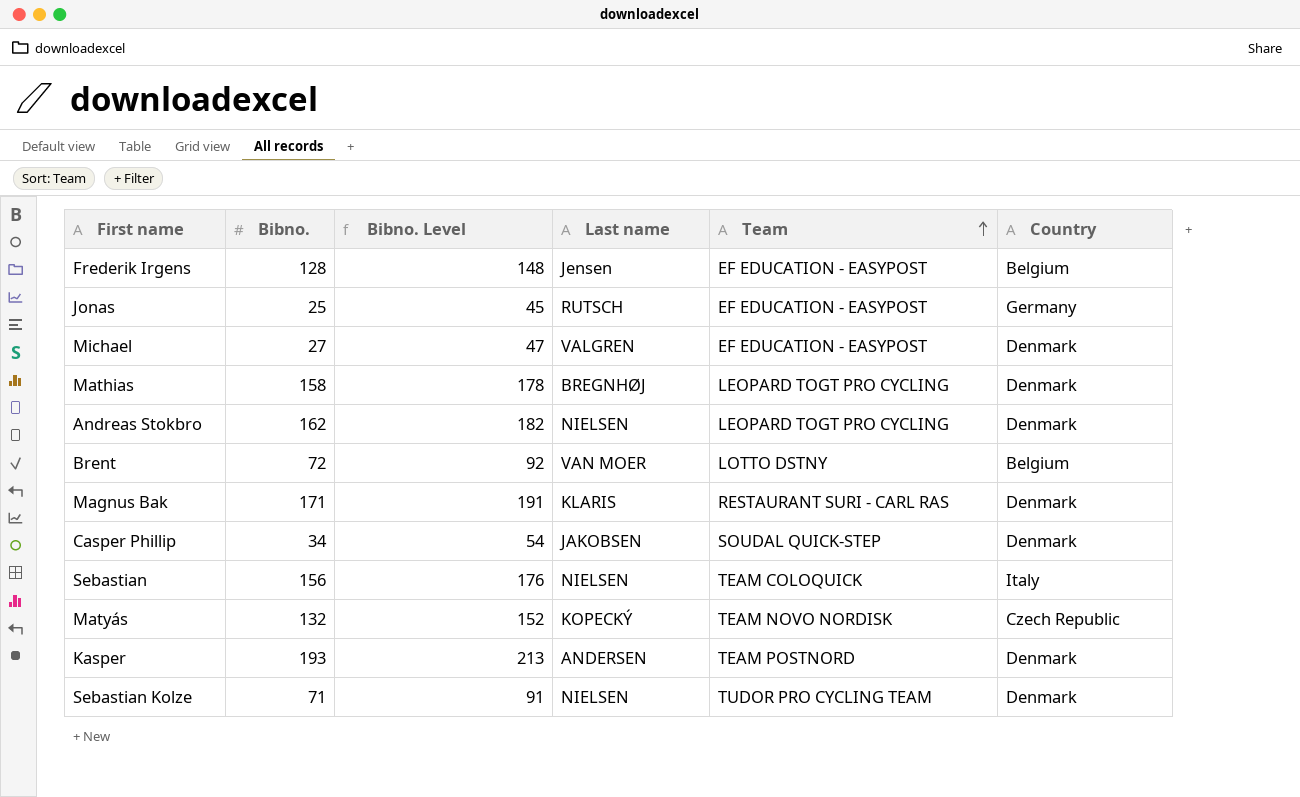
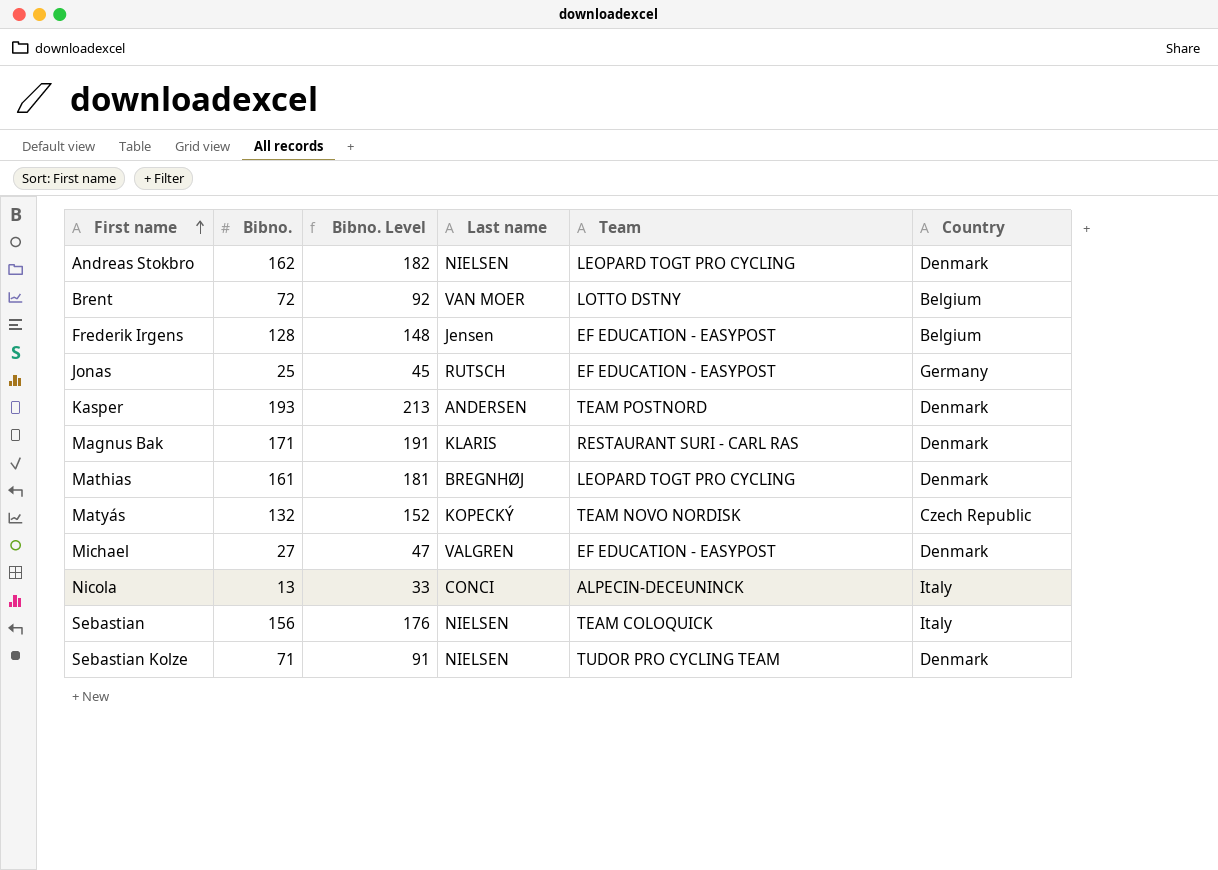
row order: Team ascending -> First name ascending
row Casper Phillip: 34 | 54 | JAKOBSEN | SOUDAL QUICK-STEP | Denmark -> none
Mathias | Bibno.: 158 -> 161
Mathias | Bibno. Level: 178 -> 181
row Nicola: none -> 13 | 33 | CONCI | ALPECIN-DECEUNINCK | Italy

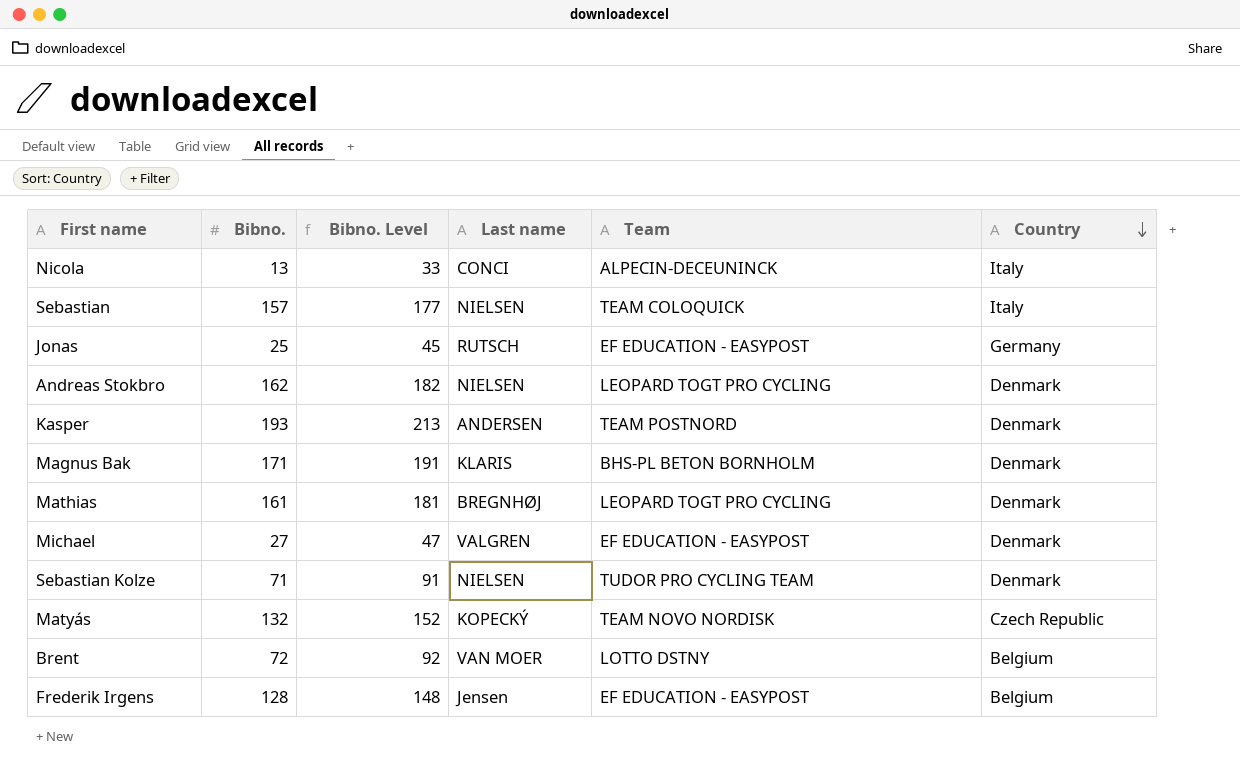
row order: First name ascending -> Country descending
Sebastian | Bibno.: 156 -> 157
Sebastian | Bibno. Level: 176 -> 177
Magnus Bak | Team: RESTAURANT SURI - CARL RAS -> BHS-PL BETON BORNHOLM

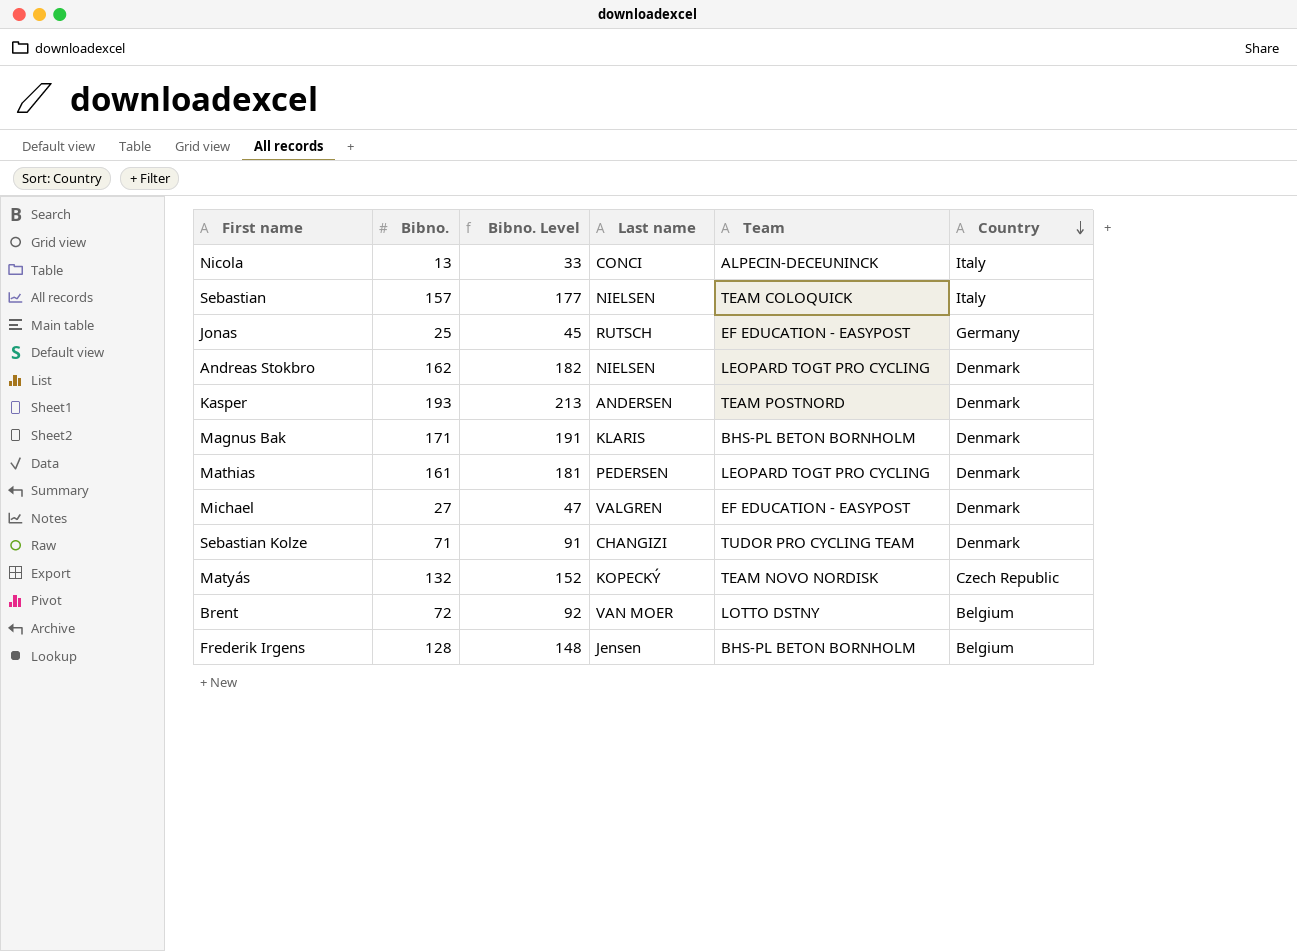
Mathias | Last name: BREGNHØJ -> PEDERSEN
Sebastian Kolze | Last name: NIELSEN -> CHANGIZI
Frederik Irgens | Team: EF EDUCATION - EASYPOST -> BHS-PL BETON BORNHOLM

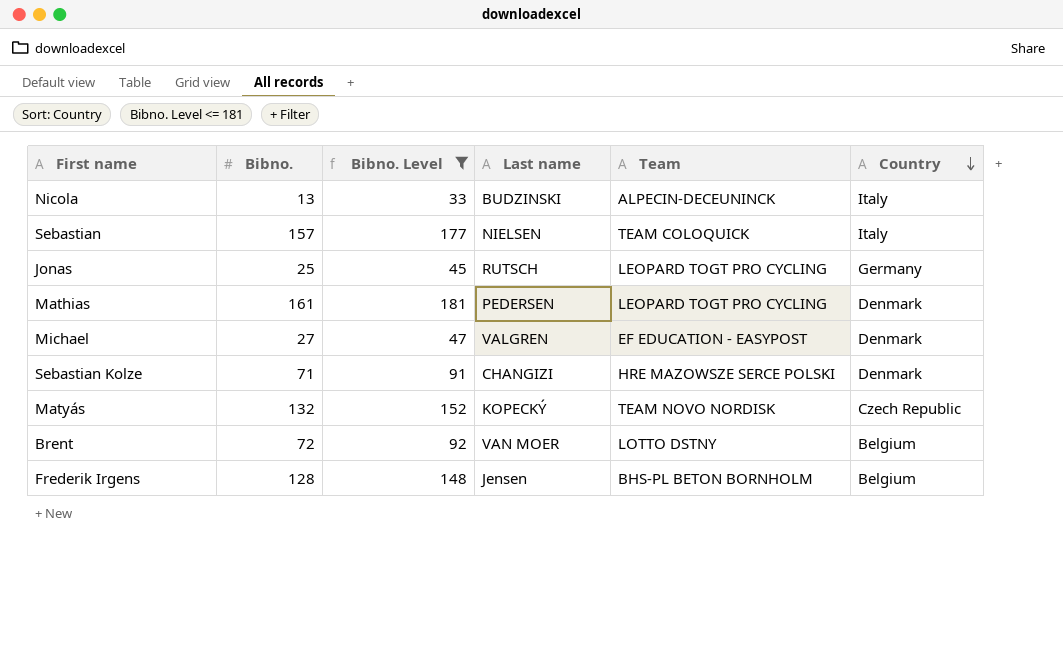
filter: none -> Bibno. Level <= 181
Nicola | Last name: CONCI -> BUDZINSKI
Jonas | Team: EF EDUCATION - EASYPOST -> LEOPARD TOGT PRO CYCLING
Sebastian Kolze | Team: TUDOR PRO CYCLING TEAM -> HRE MAZOWSZE SERCE POLSKI

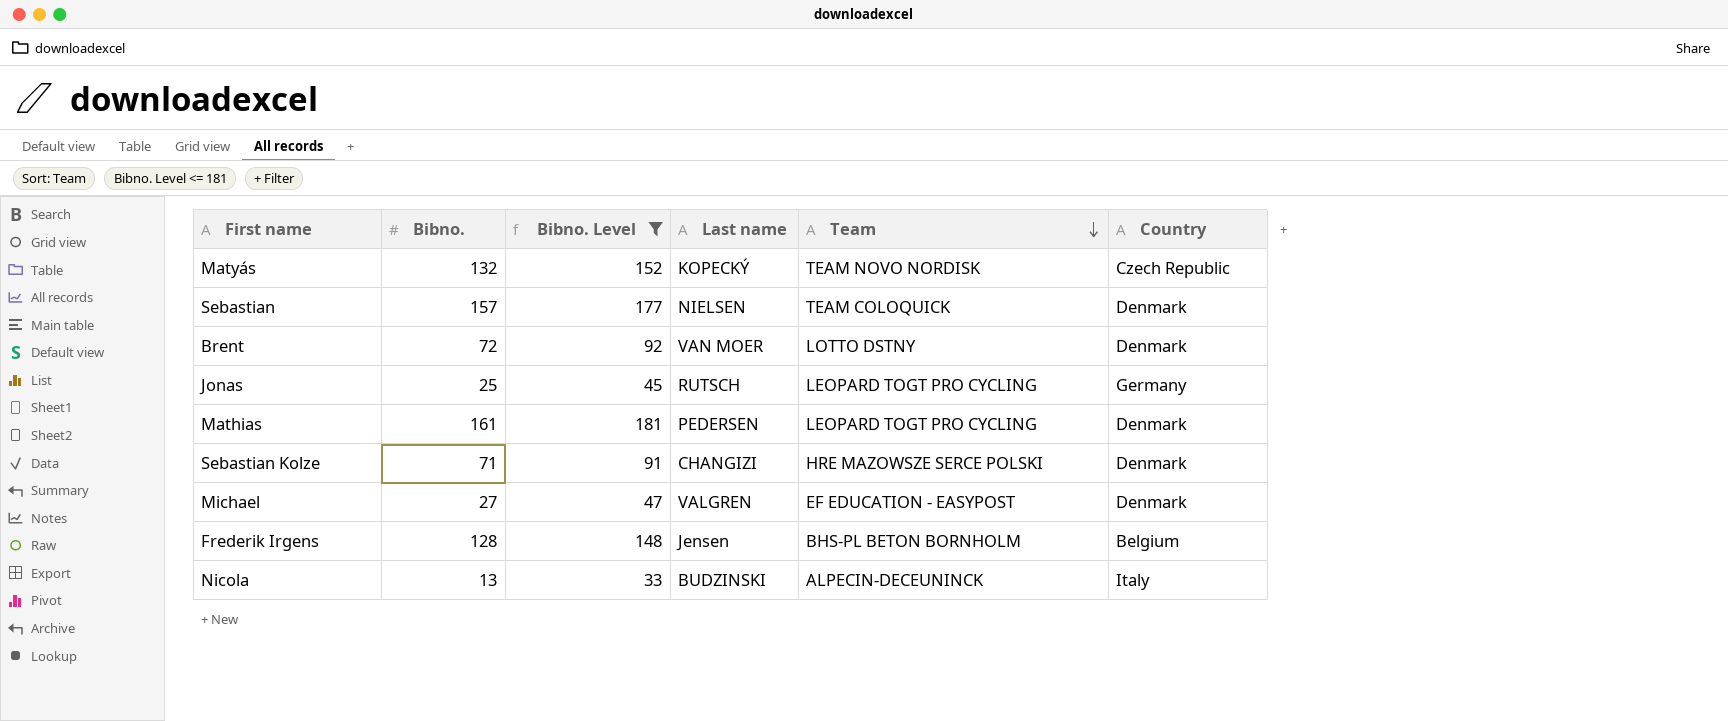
row order: Country descending -> Team descending
Sebastian | Country: Italy -> Denmark
Brent | Country: Belgium -> Denmark

